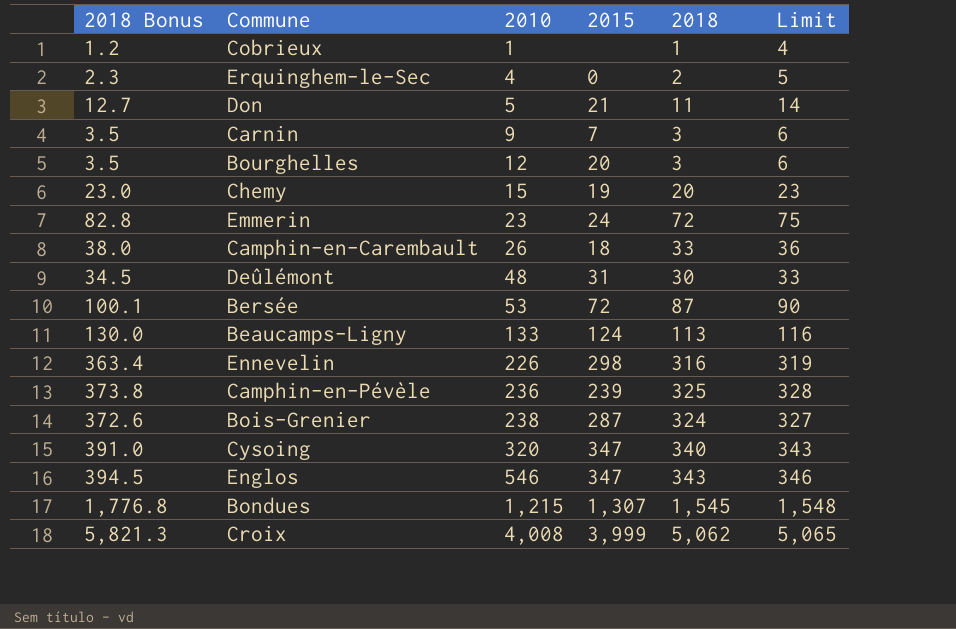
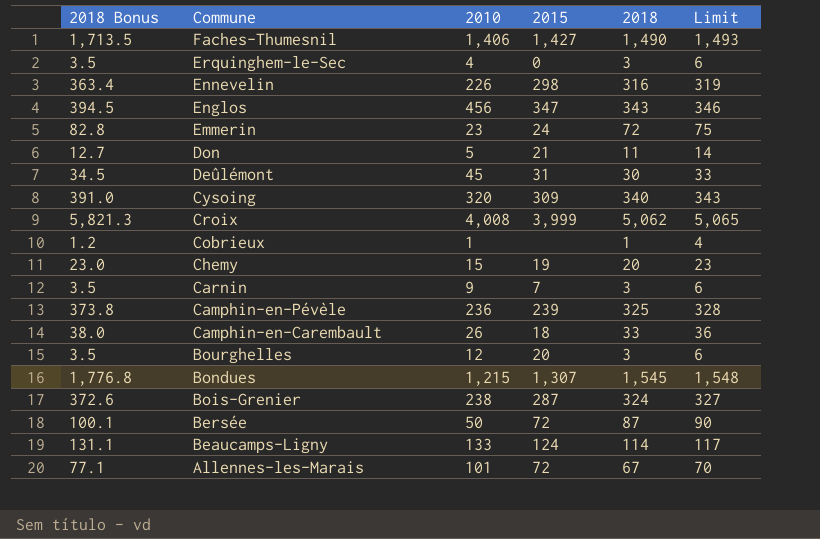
row order: 2010 ascending -> Commune descending
row Faches-Thumesnil: none -> 1,713.5 | 1,406 | 1,427 | 1,490 | 1,493
Erquinghem-le-Sec | 2018 Bonus: 2.3 -> 3.5
Erquinghem-le-Sec | 2018: 2 -> 3
Erquinghem-le-Sec | Limit: 5 -> 6
Englos | 2010: 546 -> 456
Deûlémont | 2010: 48 -> 45
Cysoing | 2015: 347 -> 309
Bersée | 2010: 53 -> 50
Beaucamps-Ligny | 2018 Bonus: 130.0 -> 131.1
Beaucamps-Ligny | 2018: 113 -> 114
Beaucamps-Ligny | Limit: 116 -> 117
row Allennes-les-Marais: none -> 77.1 | 101 | 72 | 67 | 70

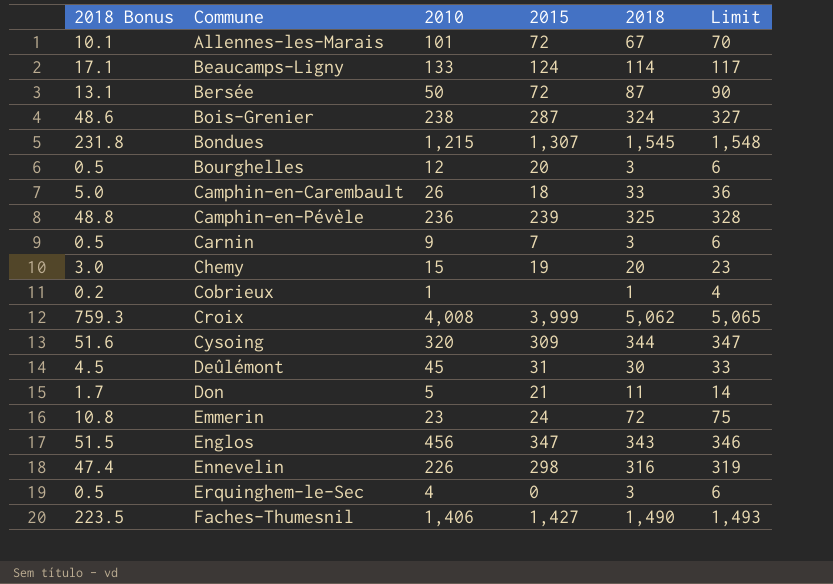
row order: Commune descending -> Commune ascending
column 2018 Bonus | formula: [2018] * 1.15 -> [2018] * 0.15
Cysoing | 2018: 340 -> 344
Cysoing | Limit: 343 -> 347

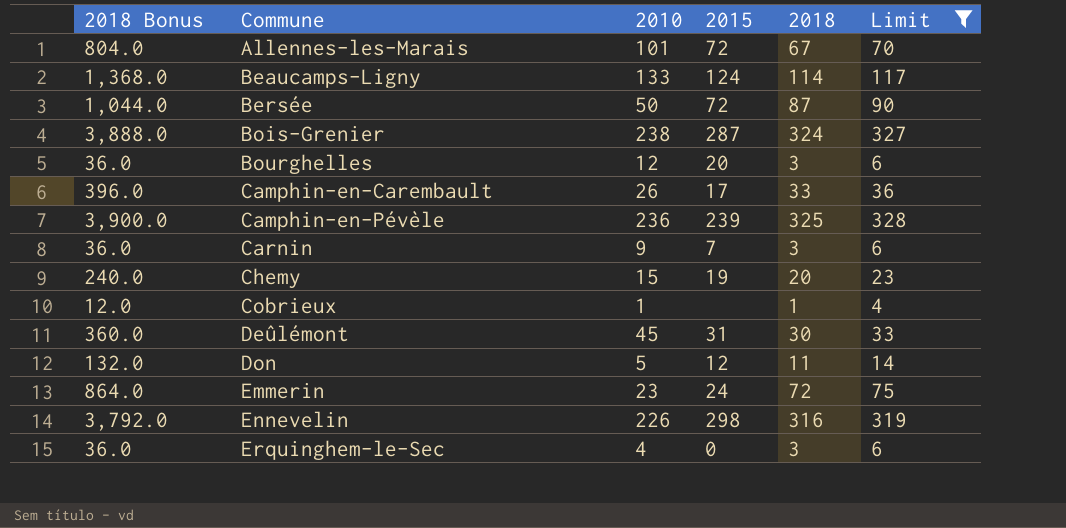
filter: none -> Limit <= 328
column 2018 Bonus | formula: [2018] * 0.15 -> [2018] * 12
Camphin-en-Carembault | 2015: 18 -> 17
Don | 2015: 21 -> 12

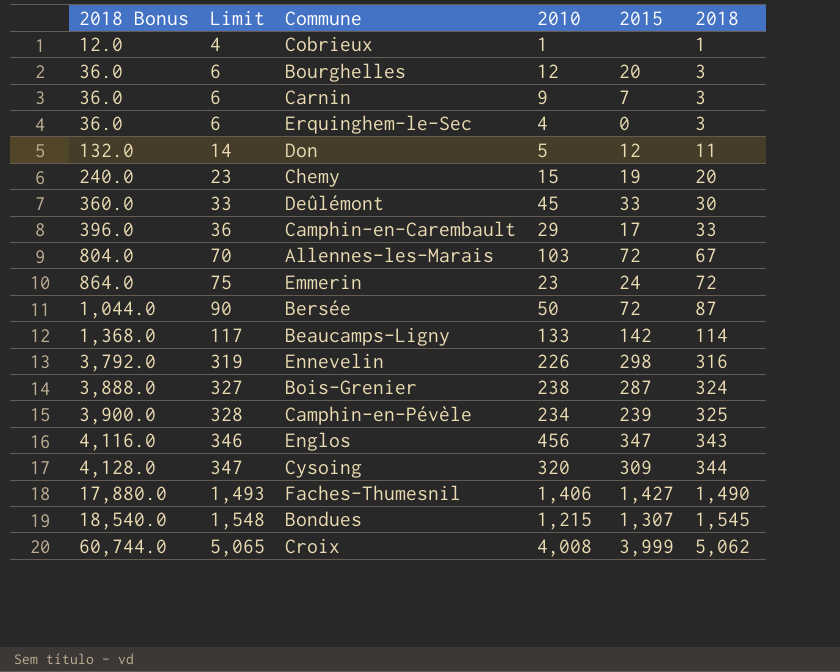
filter: Limit <= 328 -> none
row order: Commune ascending -> 2018 Bonus ascending
column Limit | position: 6 -> 2
Deûlémont | 2015: 31 -> 33
Camphin-en-Carembault | 2010: 26 -> 29
Allennes-les-Marais | 2010: 101 -> 103
Beaucamps-Ligny | 2015: 124 -> 142
Camphin-en-Pévèle | 2010: 236 -> 234

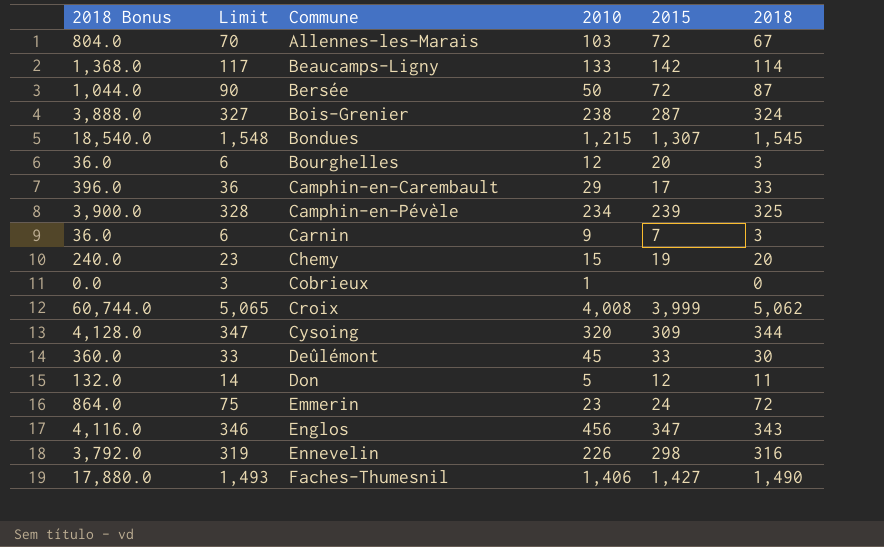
row order: 2018 Bonus ascending -> Commune ascending
row Erquinghem-le-Sec: 36.0 | 6 | 4 | 0 | 3 -> none
Cobrieux | 2018 Bonus: 12.0 -> 0.0
Cobrieux | Limit: 4 -> 3
Cobrieux | 2018: 1 -> 0

